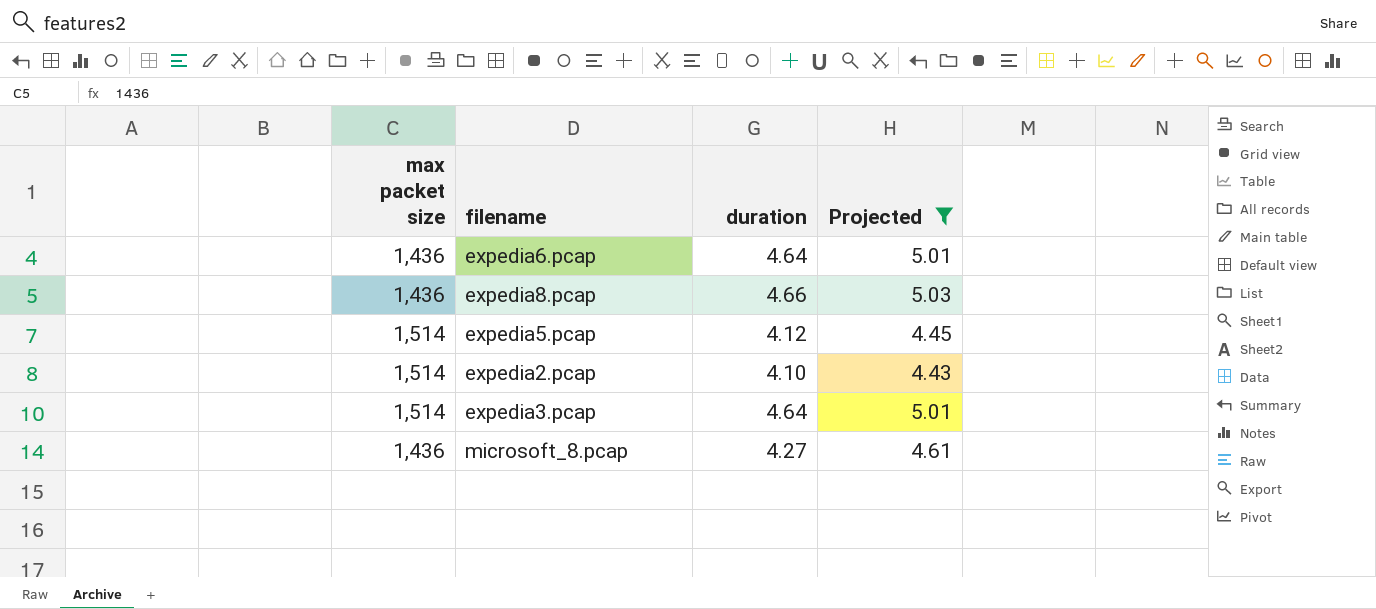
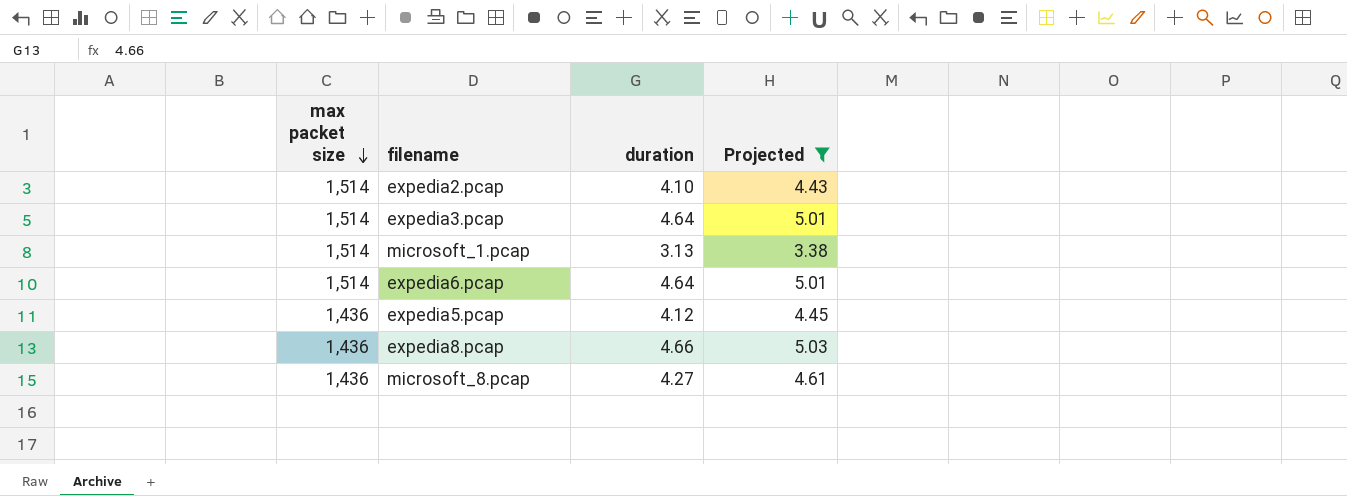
row order: none -> max packet size descending
row microsoft_1.pcap: none -> 1,514 | 3.13 | 3.38
expedia6.pcap | max packet size: 1,436 -> 1,514
expedia5.pcap | max packet size: 1,514 -> 1,436

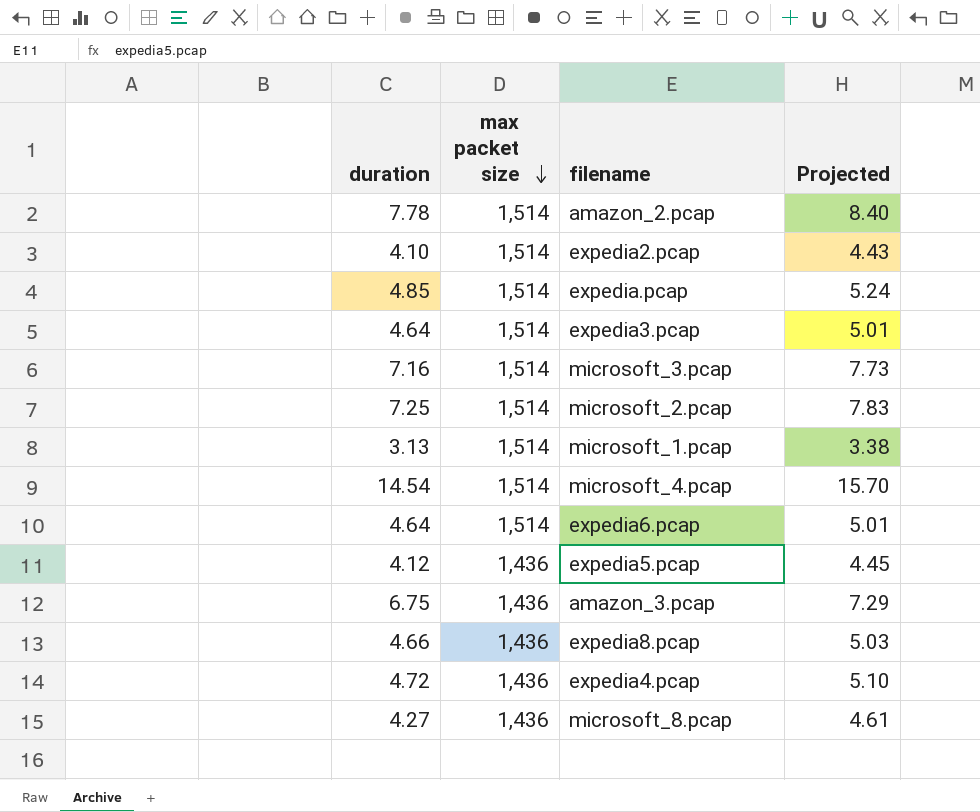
filter: Projected <= 5.03 -> none
column duration | position: 3 -> 1

